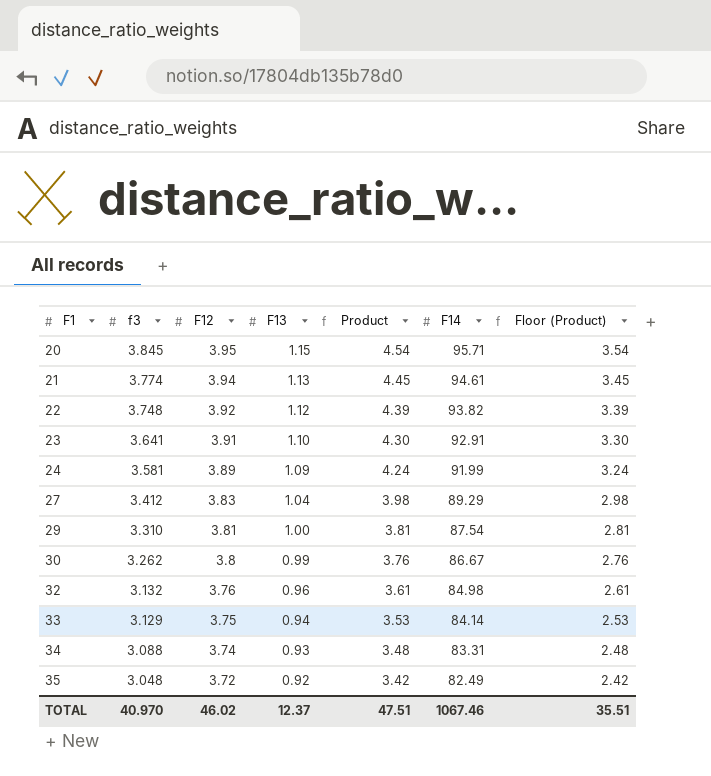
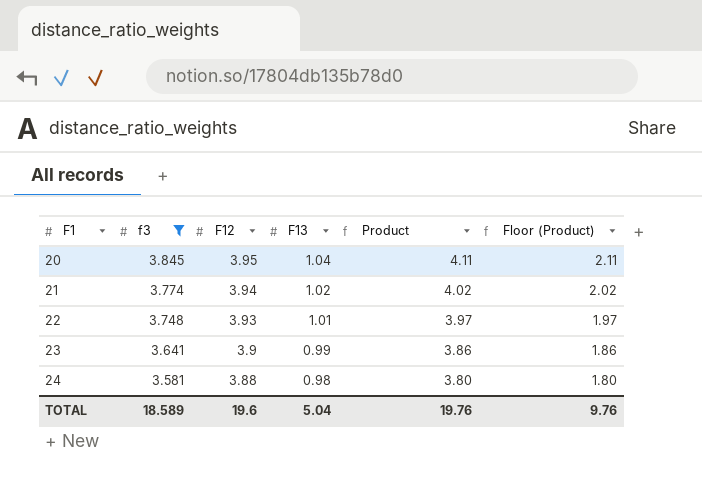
filter: none -> f3 >= 3.581
column F14 | position: 6 -> none
column Floor (Product) | formula: [Product] - 1 -> [Product] - 2
20 | F13: 1.15 -> 1.04
20 | Product: 4.54 -> 4.11
21 | F13: 1.13 -> 1.02
21 | Product: 4.45 -> 4.02
22 | F12: 3.92 -> 3.93
22 | F13: 1.12 -> 1.01
22 | Product: 4.39 -> 3.97
23 | F12: 3.91 -> 3.9
23 | F13: 1.10 -> 0.99
23 | Product: 4.30 -> 3.86
24 | F12: 3.89 -> 3.88
24 | F13: 1.09 -> 0.98
24 | Product: 4.24 -> 3.80
TOTAL | f3: 40.970 -> 18.589
TOTAL | F12: 46.02 -> 19.6
TOTAL | F13: 12.37 -> 5.04
TOTAL | Product: 47.51 -> 19.76
TOTAL | Floor (Product): 35.51 -> 9.76

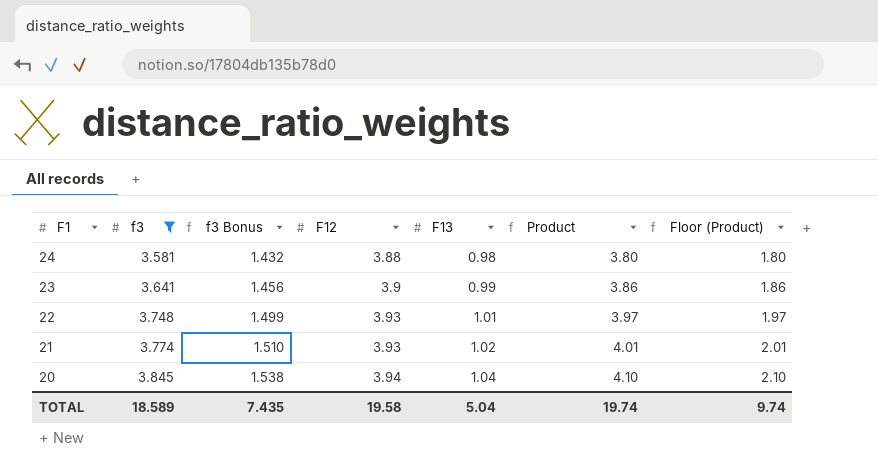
row order: F1 ascending -> F1 descending
column f3 Bonus | formula: none -> [f3] * 0.4
21 | F12: 3.94 -> 3.93
21 | Product: 4.02 -> 4.01
21 | Floor (Product): 2.02 -> 2.01
20 | F12: 3.95 -> 3.94
20 | Product: 4.11 -> 4.10
20 | Floor (Product): 2.11 -> 2.10
TOTAL | F12: 19.6 -> 19.58
TOTAL | Product: 19.76 -> 19.74
TOTAL | Floor (Product): 9.76 -> 9.74

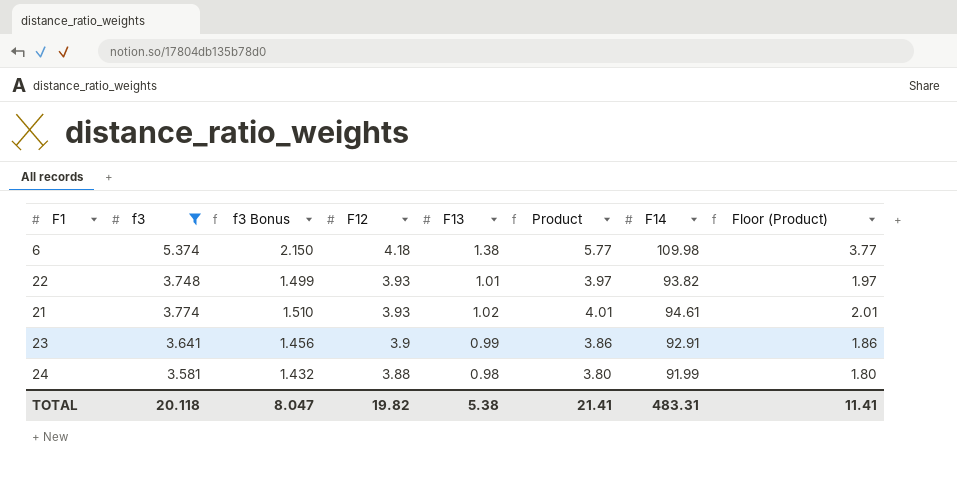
row order: F1 descending -> F12 descending
column F14 | position: none -> 7
row 20: 3.845 | 1.538 | 3.94 | 1.04 | 4.10 | 2.10 -> none
row 6: none -> 5.374 | 2.150 | 4.18 | 1.38 | 5.77 | 109.98 | 3.77
TOTAL | f3: 18.589 -> 20.118
TOTAL | f3 Bonus: 7.435 -> 8.047
TOTAL | F12: 19.58 -> 19.82
TOTAL | F13: 5.04 -> 5.38
TOTAL | Product: 19.74 -> 21.41
TOTAL | Floor (Product): 9.74 -> 11.41

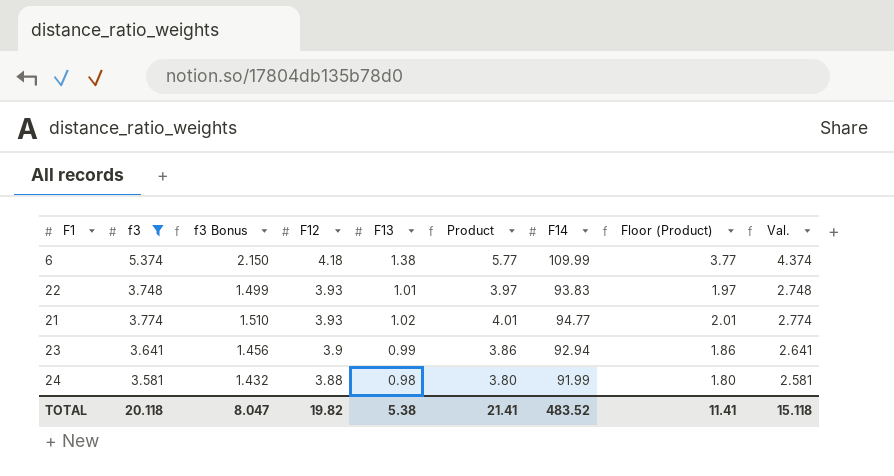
column Val. | formula: none -> [f3] - 1
6 | F14: 109.98 -> 109.99
22 | F14: 93.82 -> 93.83
21 | F14: 94.61 -> 94.77
23 | F14: 92.91 -> 92.94
TOTAL | F14: 483.31 -> 483.52

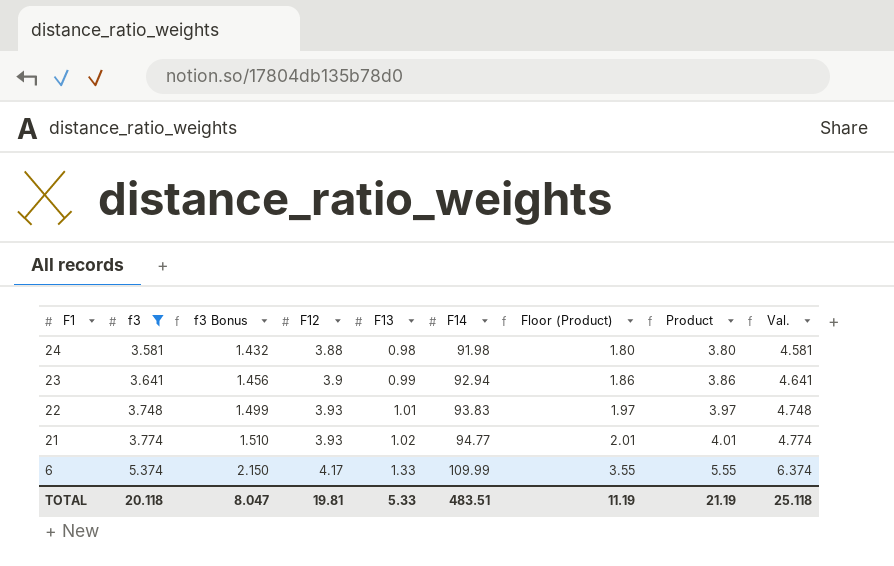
row order: F12 descending -> F1 descending
column Product | position: 6 -> 8
column Val. | formula: [f3] - 1 -> [f3] + 1
24 | F14: 91.99 -> 91.98
6 | F12: 4.18 -> 4.17
6 | F13: 1.38 -> 1.33
6 | Floor (Product): 3.77 -> 3.55
6 | Product: 5.77 -> 5.55
TOTAL | F12: 19.82 -> 19.81
TOTAL | F13: 5.38 -> 5.33
TOTAL | F14: 483.52 -> 483.51
TOTAL | Floor (Product): 11.41 -> 11.19
TOTAL | Product: 21.41 -> 21.19
TOTAL | Val.: 15.118 -> 25.118

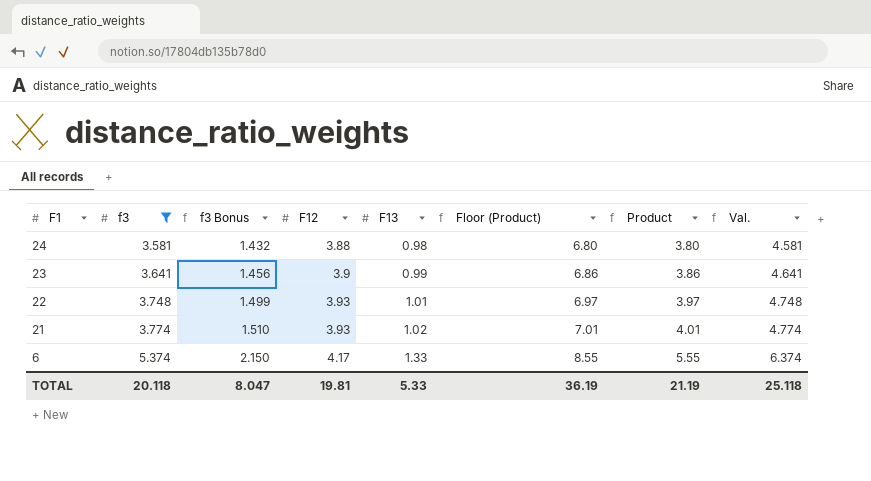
column F14 | position: 6 -> none
column Floor (Product) | formula: [Product] - 2 -> [Product] + 3
TOTAL | Floor (Product): 11.19 -> 36.19

